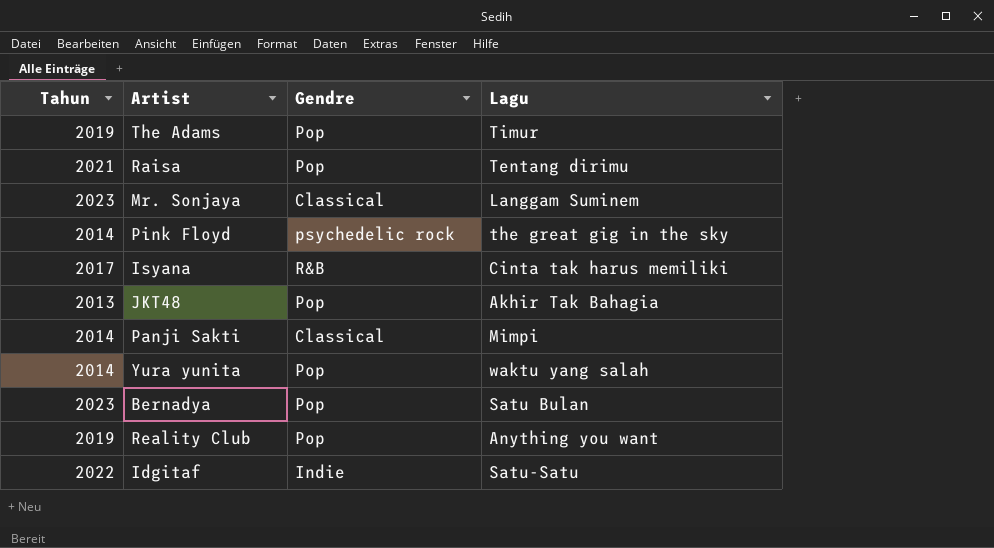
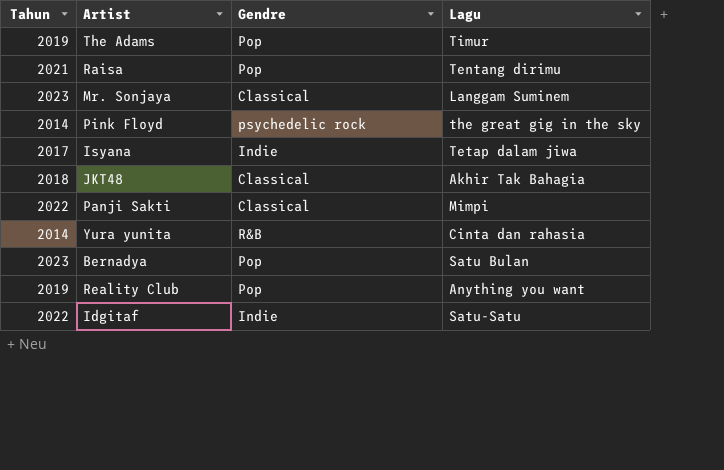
Isyana | Gendre: R&B -> Indie
Isyana | Lagu: Cinta tak harus memiliki -> Tetap dalam jiwa
JKT48 | Tahun: 2013 -> 2018
JKT48 | Gendre: Pop -> Classical
Panji Sakti | Tahun: 2014 -> 2022
Yura yunita | Gendre: Pop -> R&B
Yura yunita | Lagu: waktu yang salah -> Cinta dan rahasia

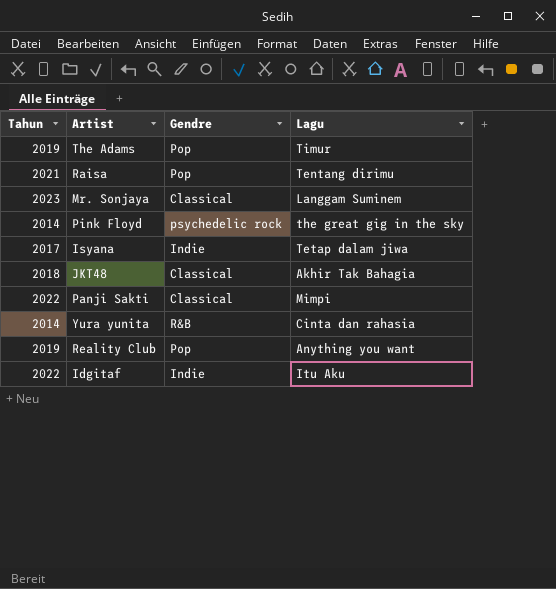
row Bernadya: 2023 | Pop | Satu Bulan -> none
Idgitaf | Lagu: Satu-Satu -> Itu Aku

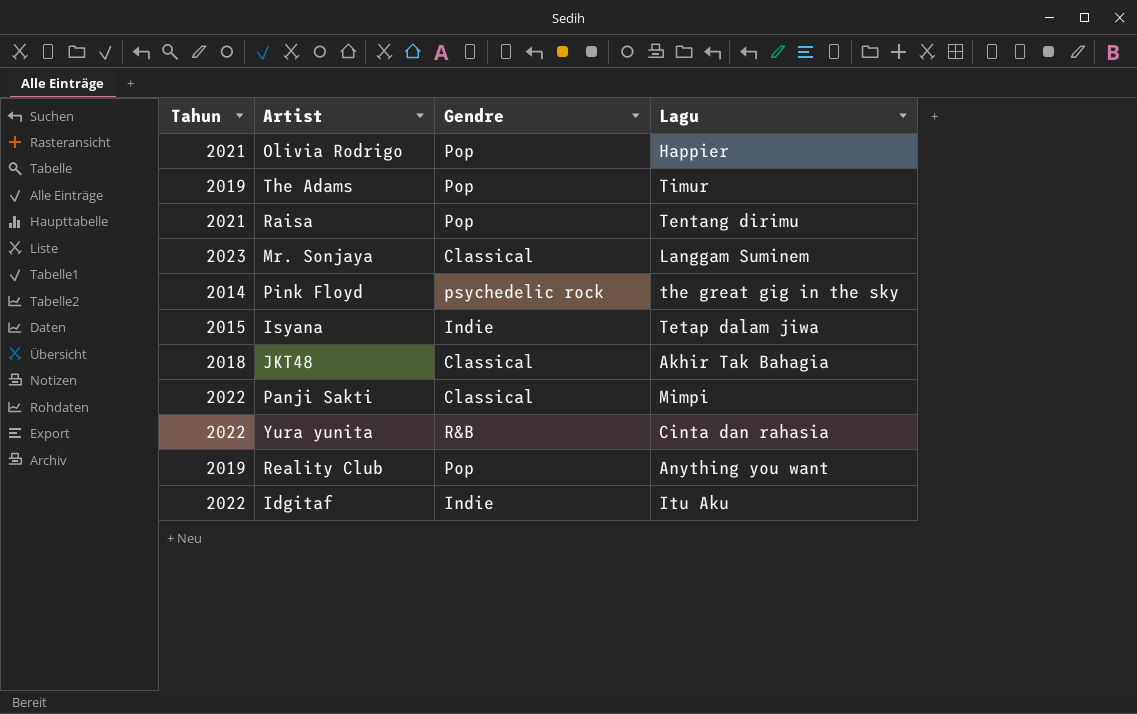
row Olivia Rodrigo: none -> 2021 | Pop | Happier
Isyana | Tahun: 2017 -> 2015
Yura yunita | Tahun: 2014 -> 2022

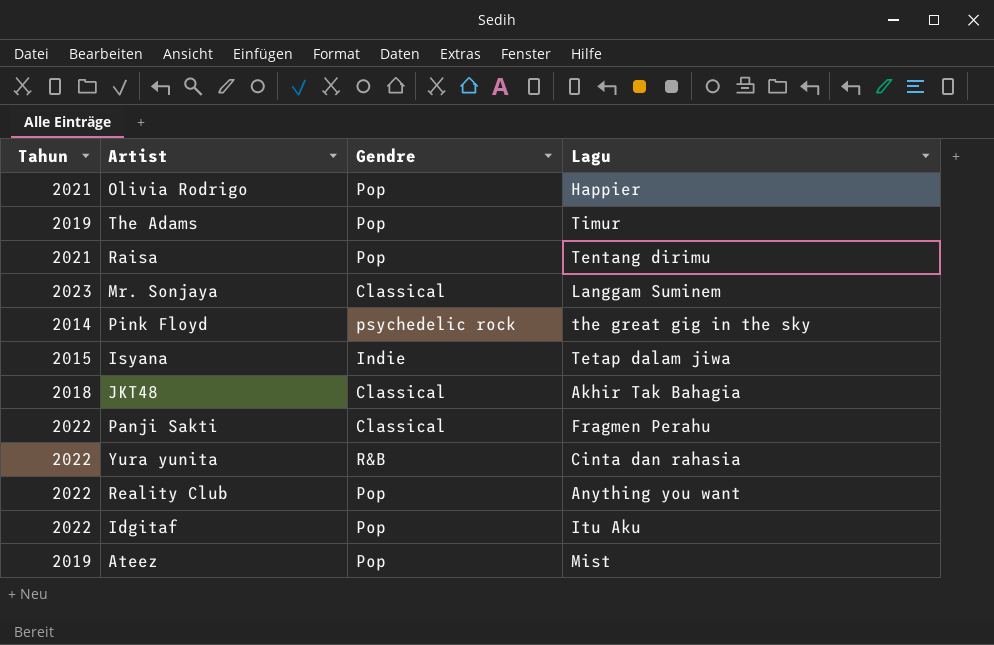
Panji Sakti | Lagu: Mimpi -> Fragmen Perahu
Reality Club | Tahun: 2019 -> 2022
Idgitaf | Gendre: Indie -> Pop
row Ateez: none -> 2019 | Pop | Mist

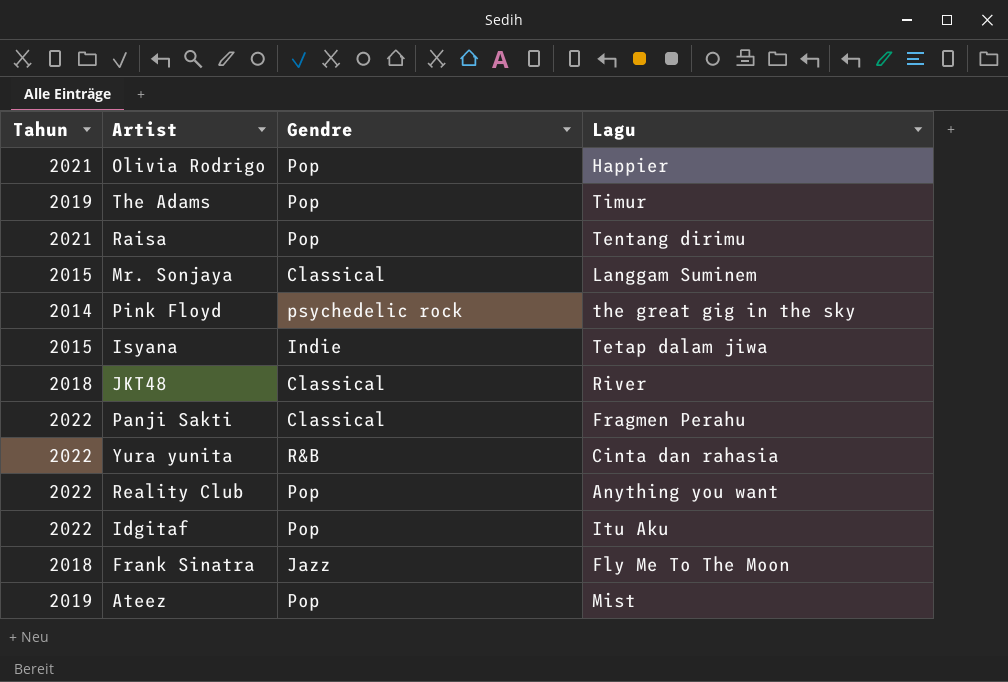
Mr. Sonjaya | Tahun: 2023 -> 2015
JKT48 | Lagu: Akhir Tak Bahagia -> River
row Frank Sinatra: none -> 2018 | Jazz | Fly Me To The Moon

